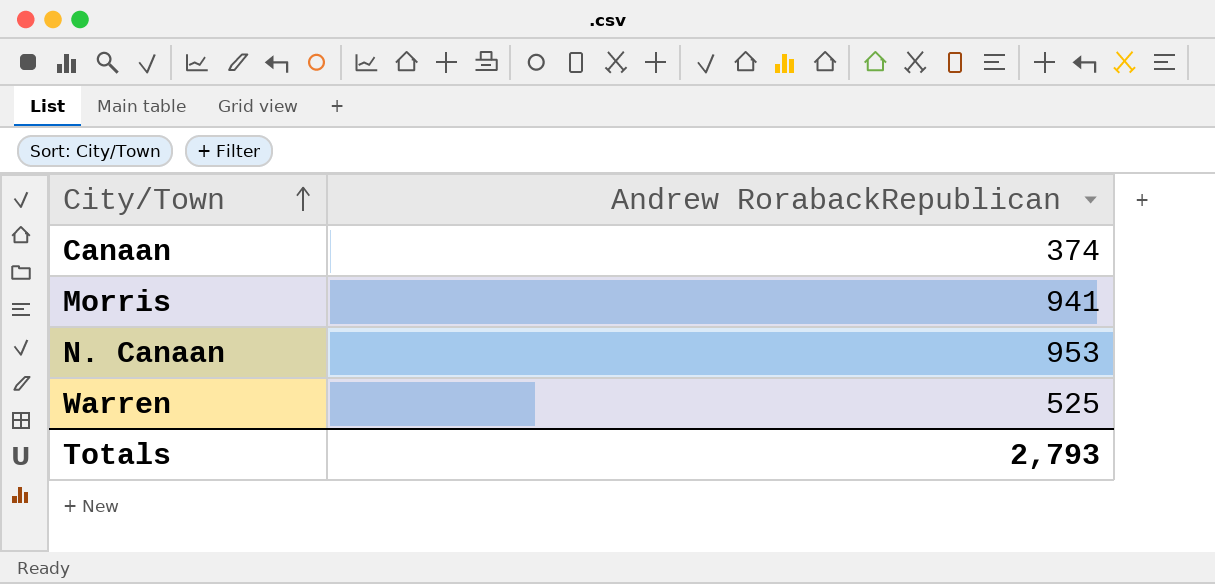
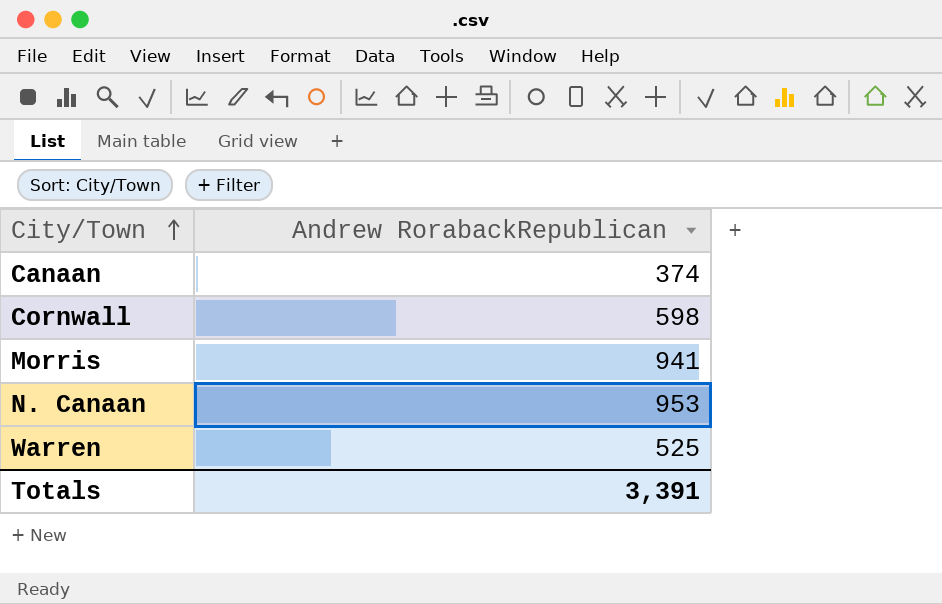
row Cornwall: none -> 598
Totals | Andrew RorabackRepublican: 2,793 -> 3,391

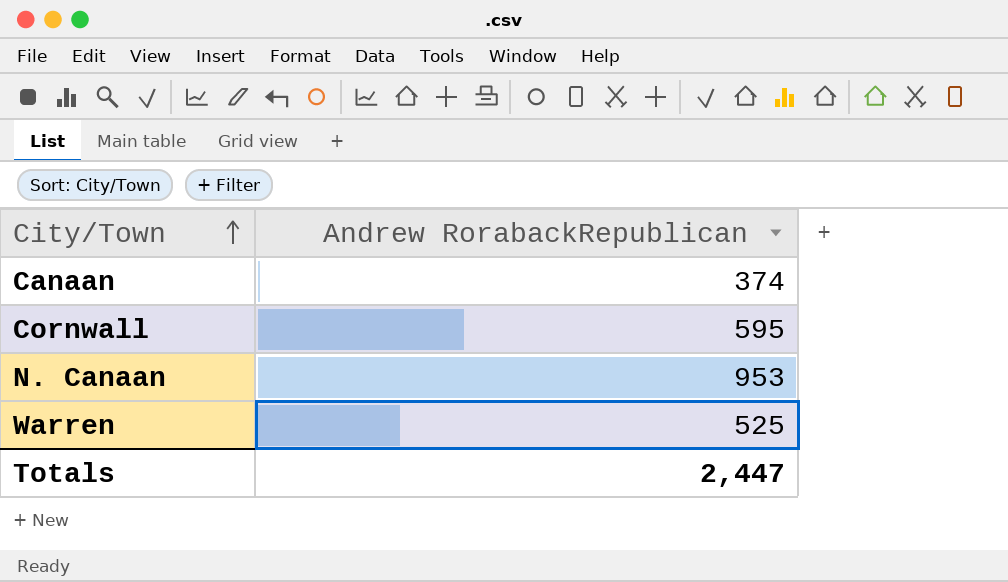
row Morris: 941 -> none
Cornwall | Andrew RorabackRepublican: 598 -> 595
Totals | Andrew RorabackRepublican: 3,391 -> 2,447

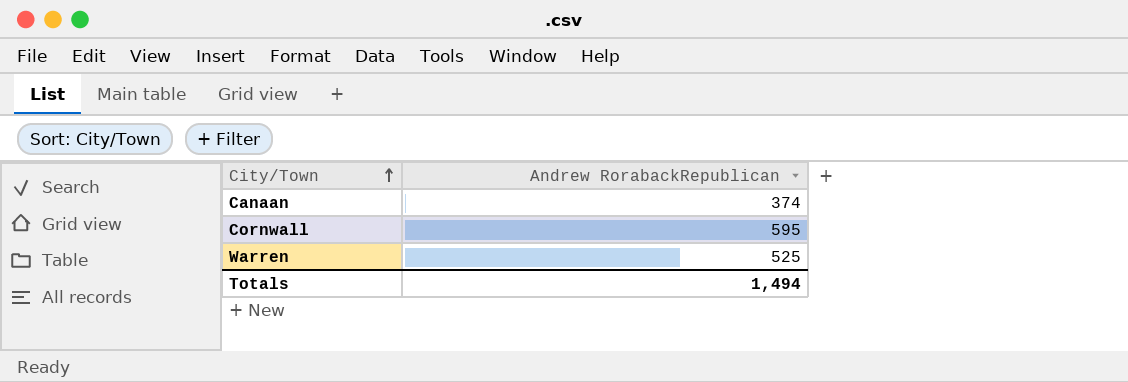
row N. Canaan: 953 -> none
Totals | Andrew RorabackRepublican: 2,447 -> 1,494

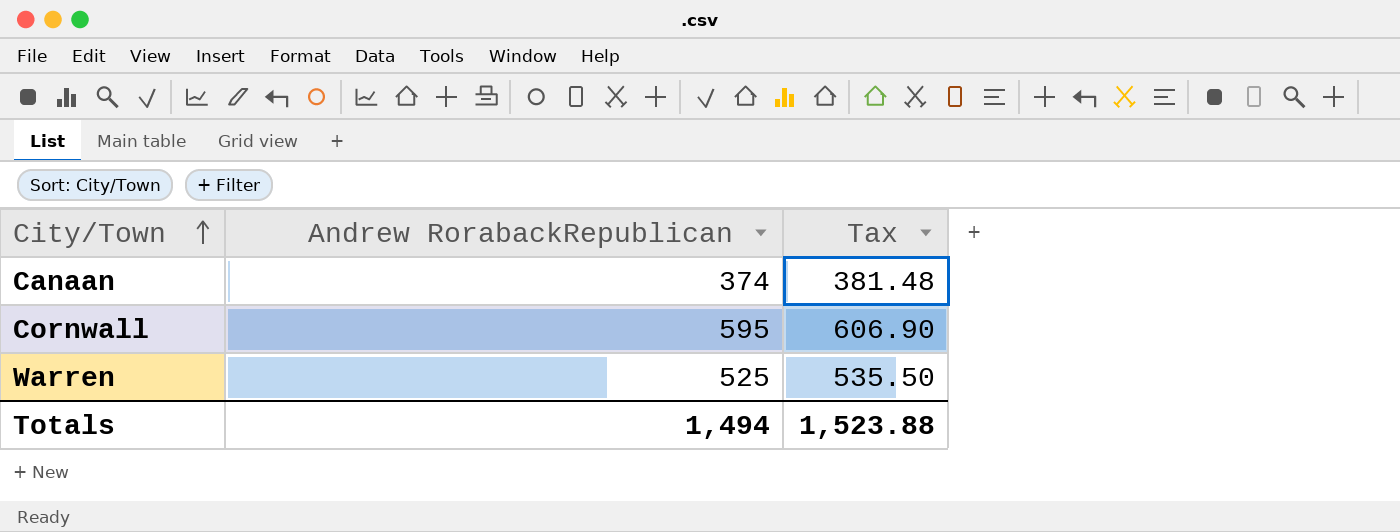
column Tax | formula: none -> [Andrew RorabackRepublican] * 1.02

